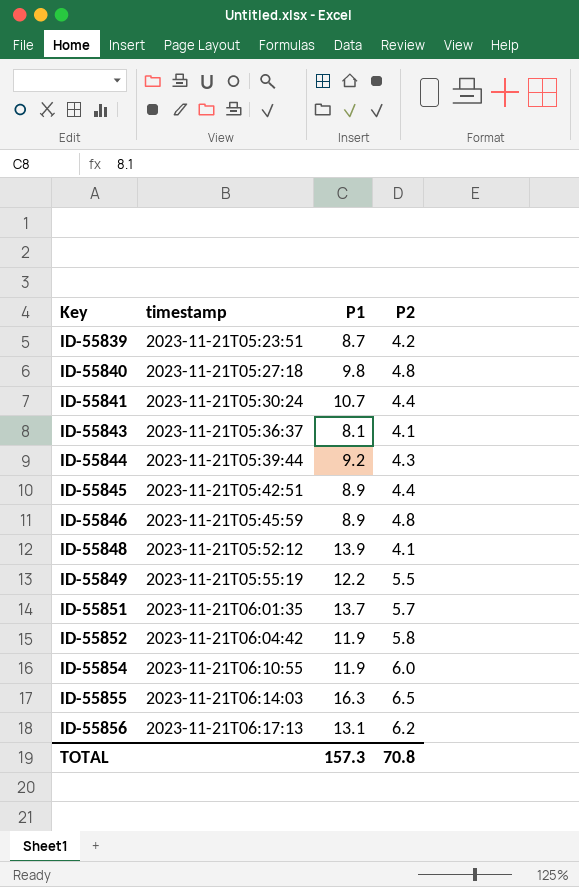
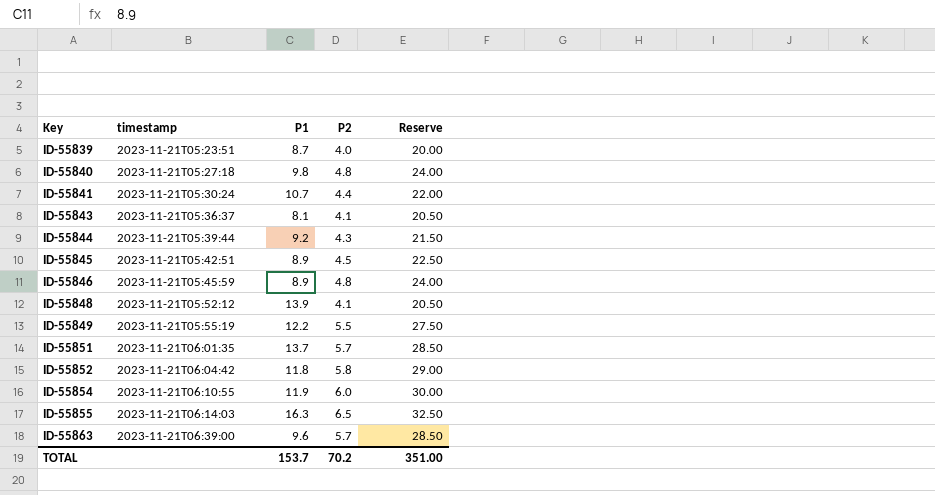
column Reserve | formula: none -> [P2] * 5
row ID-55856: 2023-11-21T06:17:13 | 13.1 | 6.2 -> none
ID-55839 | P2: 4.2 -> 4.0
ID-55845 | P2: 4.4 -> 4.5
ID-55852 | P1: 11.9 -> 11.8
row ID-55863: none -> 2023-11-21T06:39:00 | 9.6 | 5.7 | 28.50
TOTAL | P1: 157.3 -> 153.7
TOTAL | P2: 70.8 -> 70.2

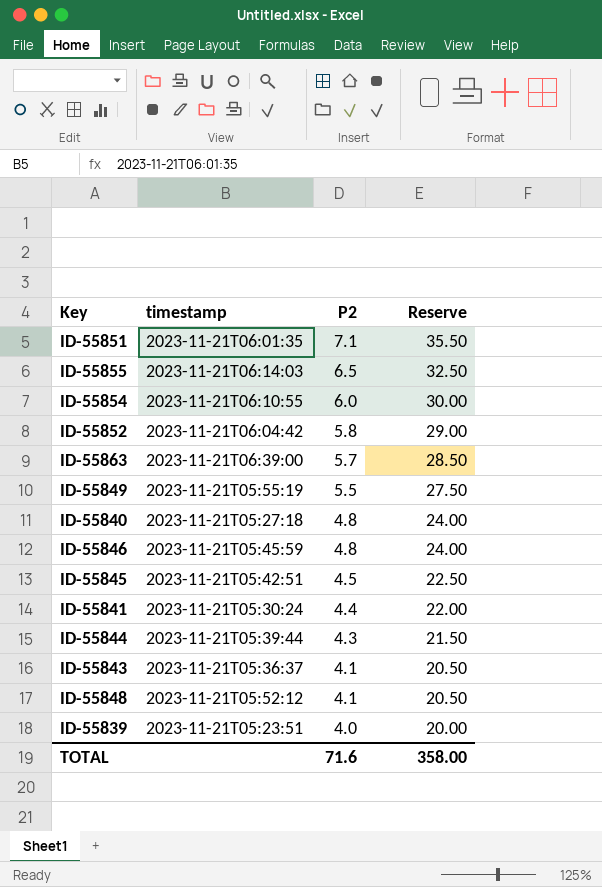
row order: Key ascending -> P2 descending
column P1 | position: 3 -> none
ID-55851 | P2: 5.7 -> 7.1
ID-55851 | Reserve: 28.50 -> 35.50
TOTAL | P2: 70.2 -> 71.6
TOTAL | Reserve: 351.00 -> 358.00

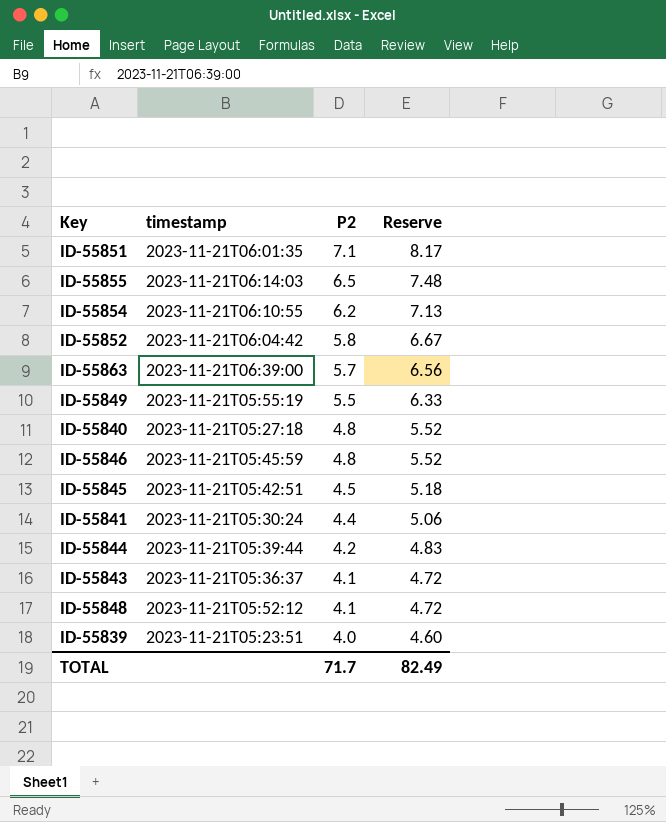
column Reserve | formula: [P2] * 5 -> [P2] * 1.15
ID-55854 | P2: 6.0 -> 6.2
ID-55844 | P2: 4.3 -> 4.2
TOTAL | P2: 71.6 -> 71.7
TOTAL | Reserve: 358.00 -> 82.49

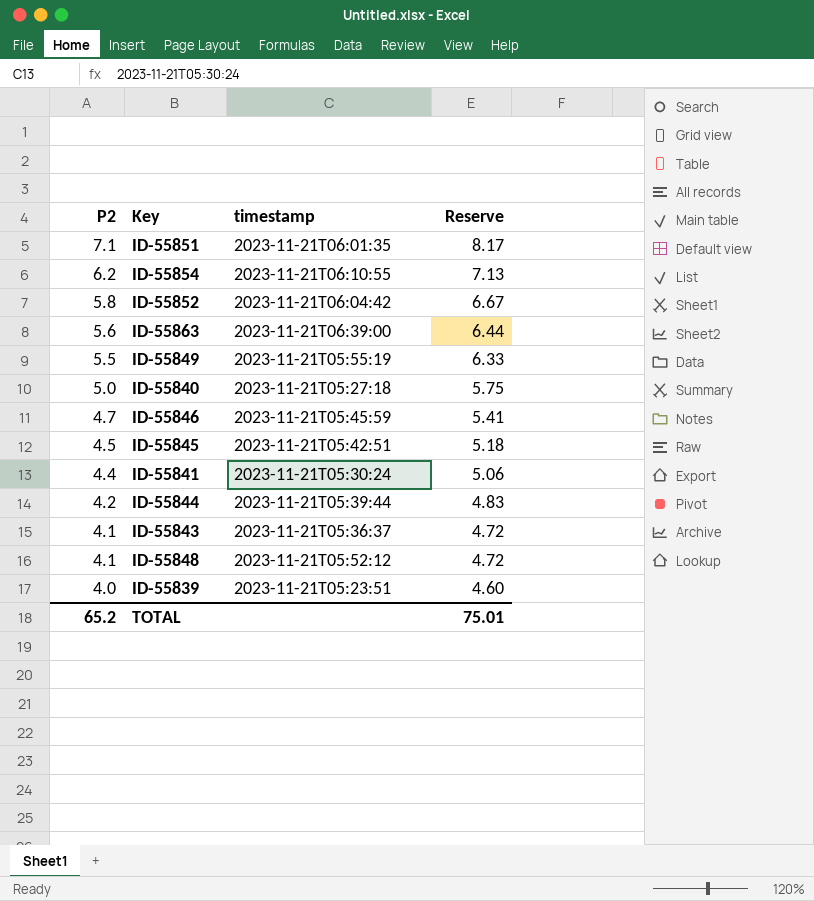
column P2 | position: 3 -> 1
row ID-55855: 2023-11-21T06:14:03 | 6.5 | 7.48 -> none
ID-55863 | P2: 5.7 -> 5.6
ID-55863 | Reserve: 6.56 -> 6.44
ID-55840 | P2: 4.8 -> 5.0
ID-55840 | Reserve: 5.52 -> 5.75
ID-55846 | P2: 4.8 -> 4.7
ID-55846 | Reserve: 5.52 -> 5.41
TOTAL | P2: 71.7 -> 65.2
TOTAL | Reserve: 82.49 -> 75.01

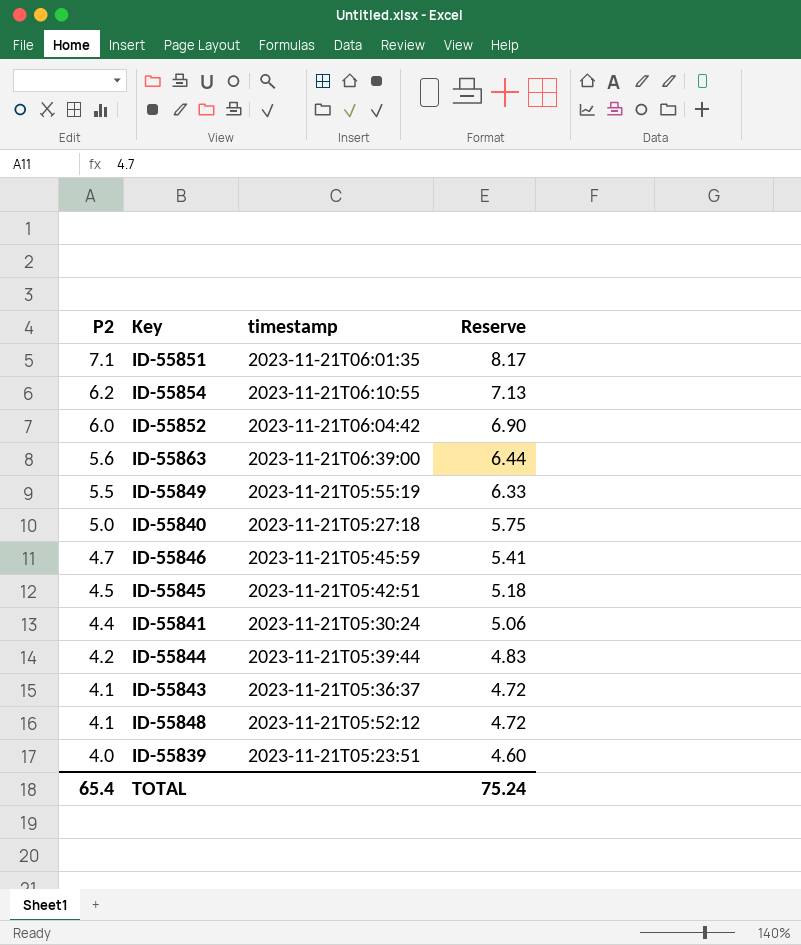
ID-55852 | P2: 5.8 -> 6.0
ID-55852 | Reserve: 6.67 -> 6.90
TOTAL | P2: 65.2 -> 65.4
TOTAL | Reserve: 75.01 -> 75.24

